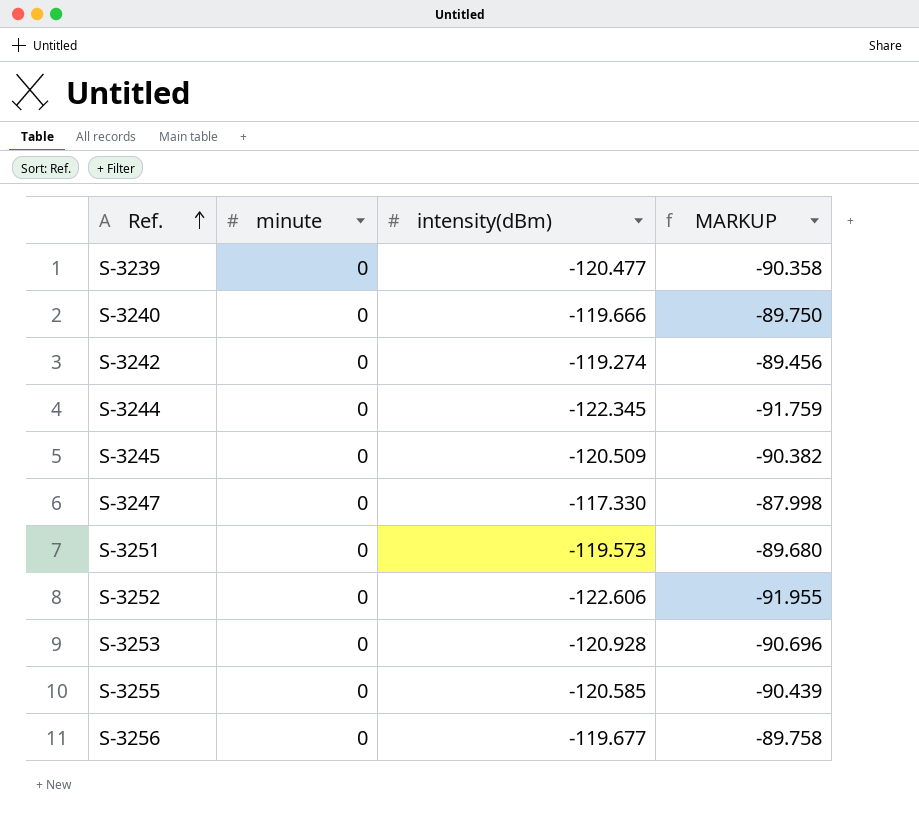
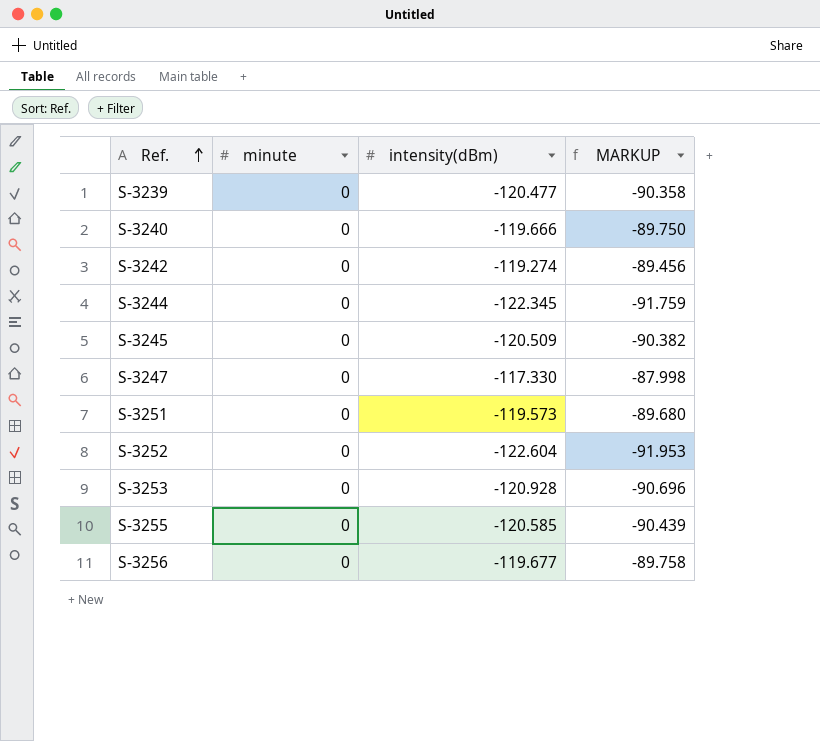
S-3252 | intensity(dBm): -122.606 -> -122.604
S-3252 | MARKUP: -91.955 -> -91.953

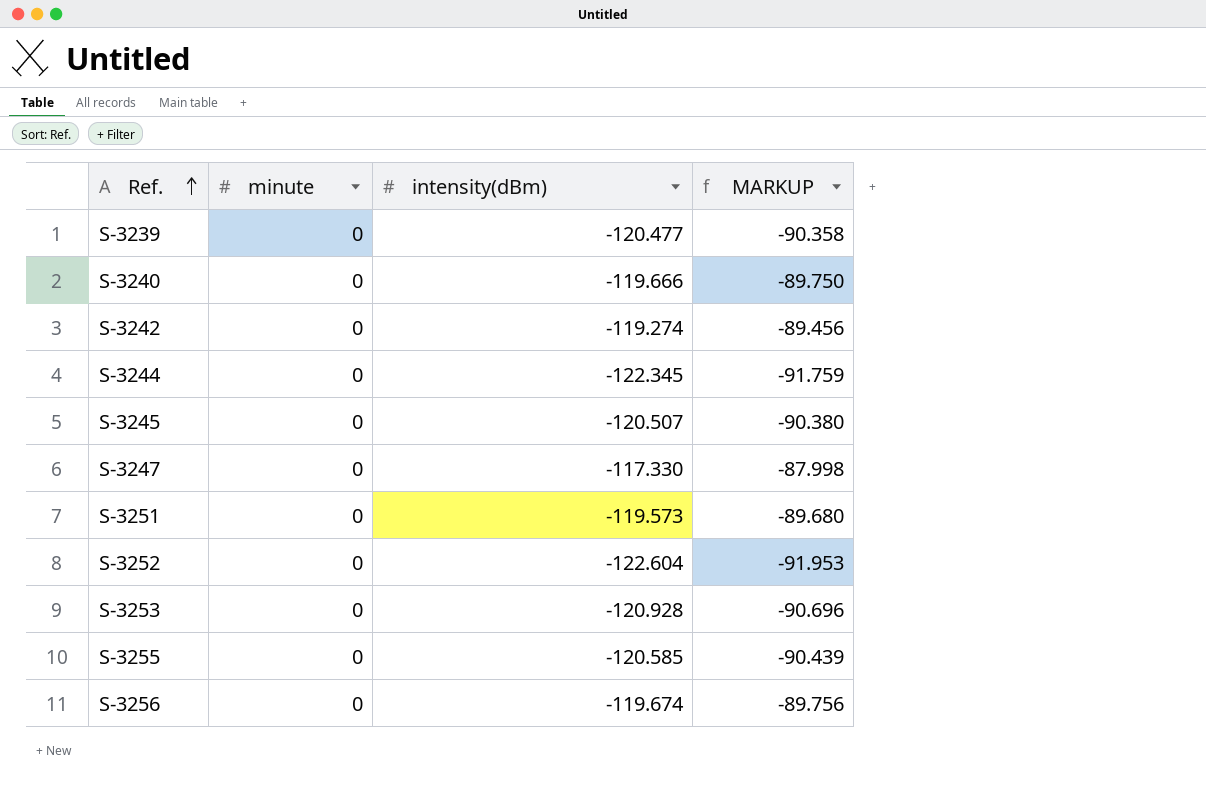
S-3245 | intensity(dBm): -120.509 -> -120.507
S-3245 | MARKUP: -90.382 -> -90.380
S-3256 | intensity(dBm): -119.677 -> -119.674
S-3256 | MARKUP: -89.758 -> -89.756

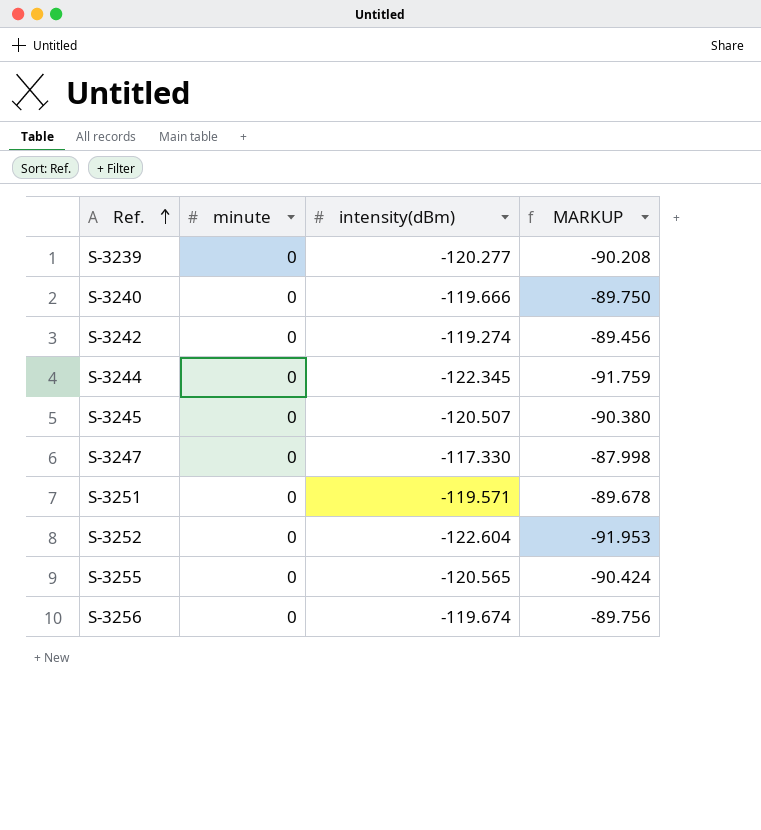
row S-3253: 0 | -120.928 | -90.696 -> none
S-3239 | intensity(dBm): -120.477 -> -120.277
S-3239 | MARKUP: -90.358 -> -90.208
S-3251 | intensity(dBm): -119.573 -> -119.571
S-3251 | MARKUP: -89.680 -> -89.678
S-3255 | intensity(dBm): -120.585 -> -120.565
S-3255 | MARKUP: -90.439 -> -90.424

